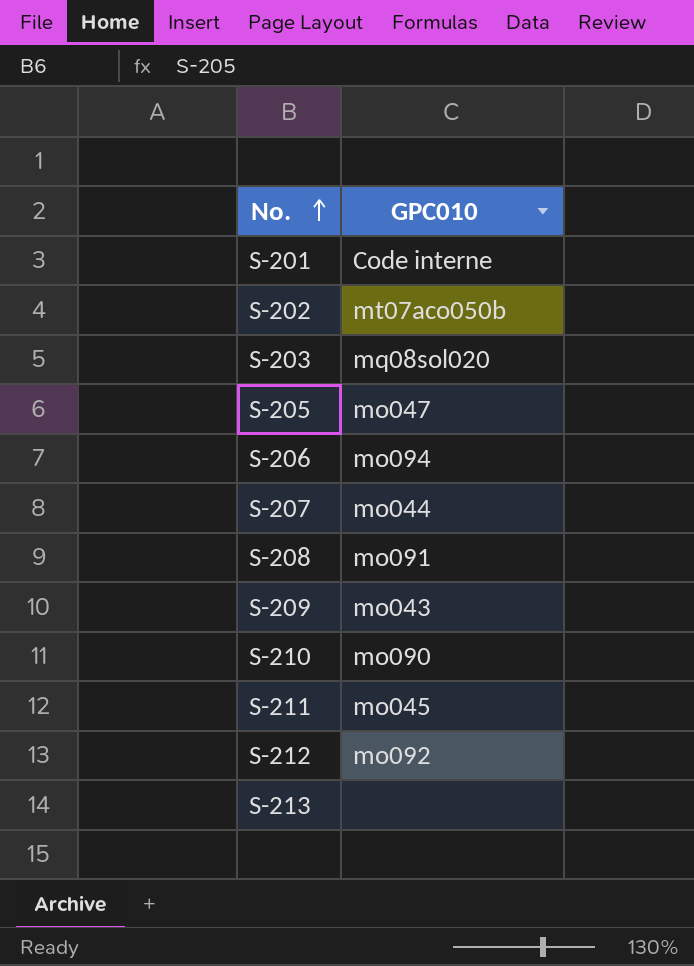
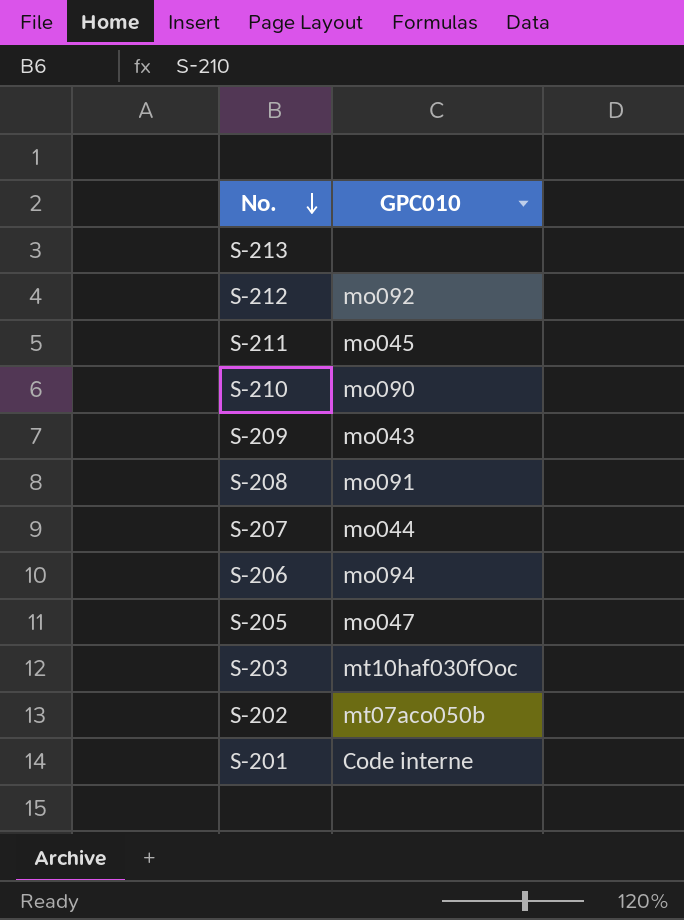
row order: No. ascending -> No. descending
S-203 | GPC010: mq08sol020 -> mt10haf030fOoc

